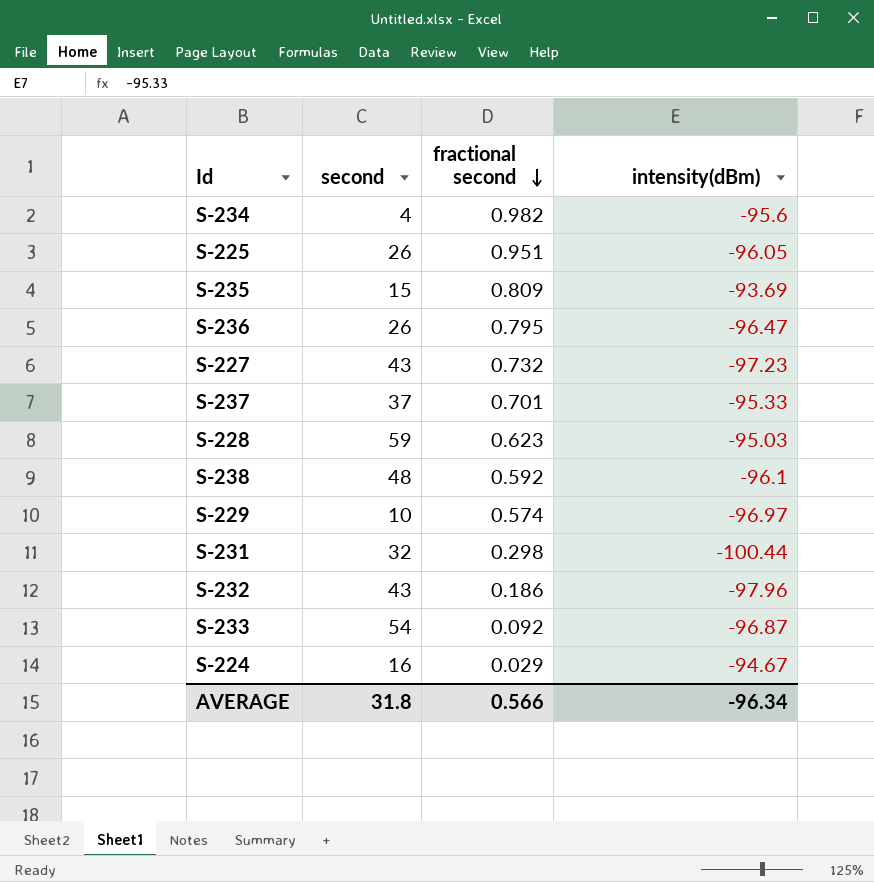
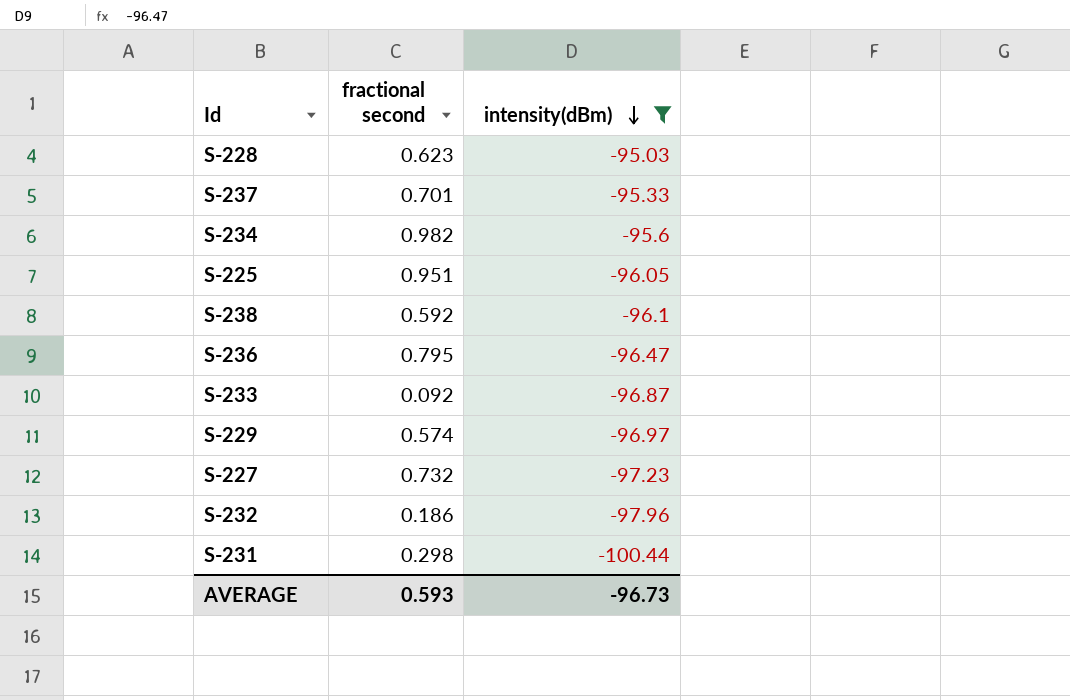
filter: none -> intensity(dBm) <= -95.03
row order: fractional second descending -> intensity(dBm) descending
column second | position: 2 -> none
AVERAGE | fractional second: 0.566 -> 0.593
AVERAGE | intensity(dBm): -96.34 -> -96.73

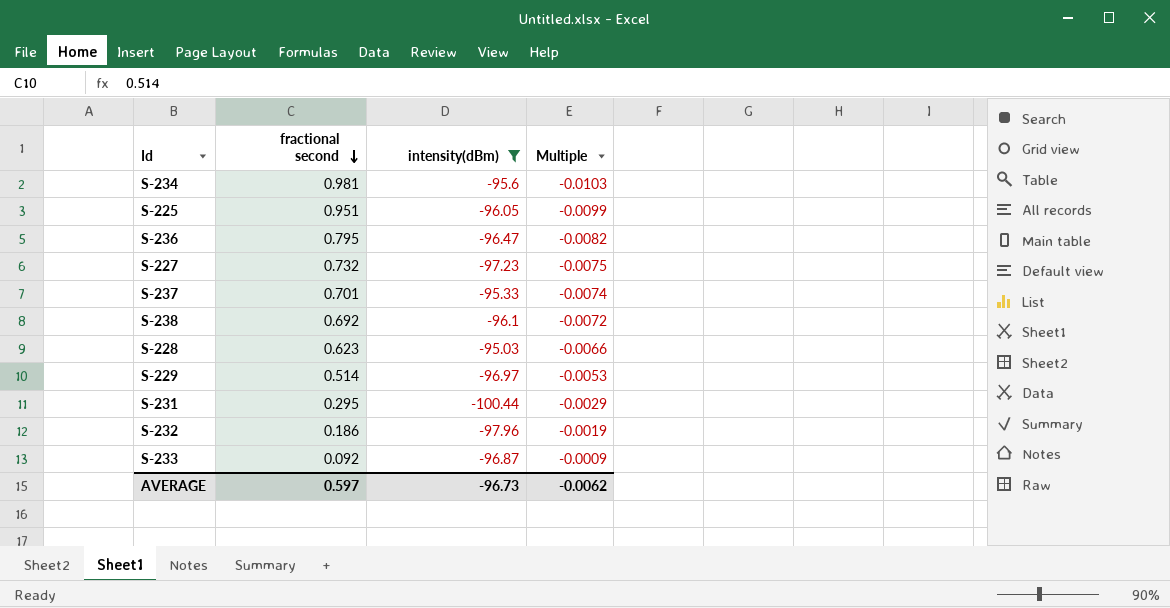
row order: intensity(dBm) descending -> fractional second descending
column Multiple | formula: none -> [fractional second] / [intensity(dBm)]
S-234 | fractional second: 0.982 -> 0.981
S-238 | fractional second: 0.592 -> 0.692
S-229 | fractional second: 0.574 -> 0.514
S-231 | fractional second: 0.298 -> 0.295
AVERAGE | fractional second: 0.593 -> 0.597

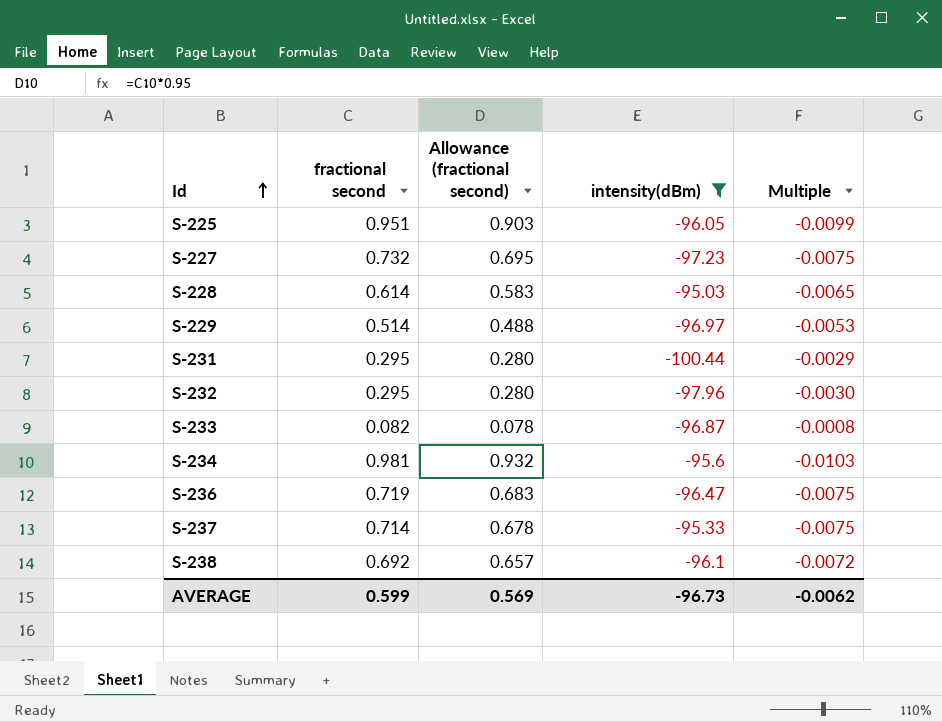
row order: fractional second descending -> Id ascending
column Allowance (fractional second) | formula: none -> [fractional second] * 0.95
S-228 | fractional second: 0.623 -> 0.614
S-228 | Multiple: -0.0066 -> -0.0065
S-232 | fractional second: 0.186 -> 0.295
S-232 | Multiple: -0.0019 -> -0.0030
S-233 | fractional second: 0.092 -> 0.082
S-233 | Multiple: -0.0009 -> -0.0008
S-236 | fractional second: 0.795 -> 0.719
S-236 | Multiple: -0.0082 -> -0.0075
S-237 | fractional second: 0.701 -> 0.714
S-237 | Multiple: -0.0074 -> -0.0075
AVERAGE | fractional second: 0.597 -> 0.599

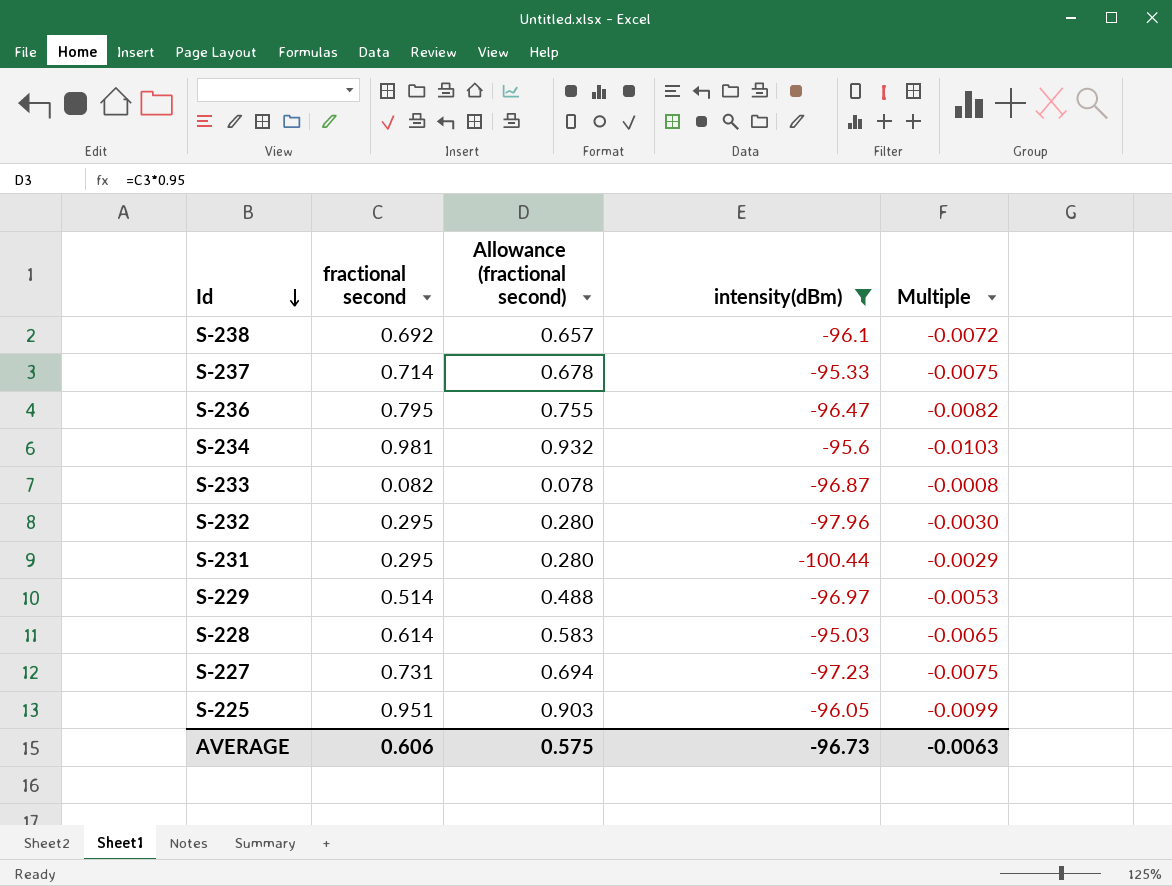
row order: Id ascending -> Id descending
S-236 | fractional second: 0.719 -> 0.795
S-236 | Allowance (fractional second): 0.683 -> 0.755
S-236 | Multiple: -0.0075 -> -0.0082
S-227 | fractional second: 0.732 -> 0.731
S-227 | Allowance (fractional second): 0.695 -> 0.694
AVERAGE | fractional second: 0.599 -> 0.606
AVERAGE | Allowance (fractional second): 0.569 -> 0.575
AVERAGE | Multiple: -0.0062 -> -0.0063

